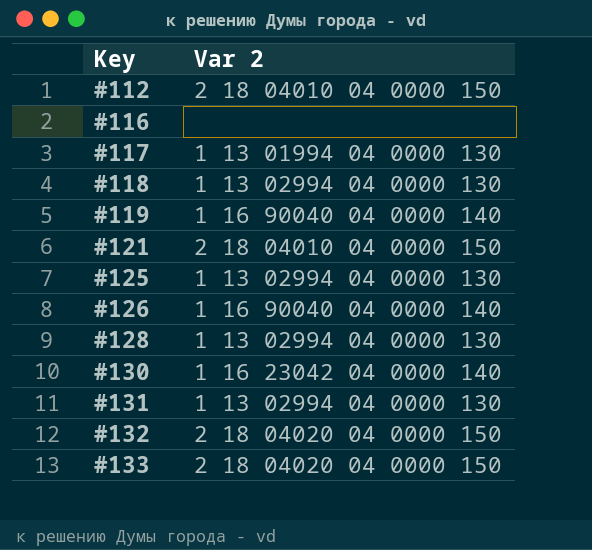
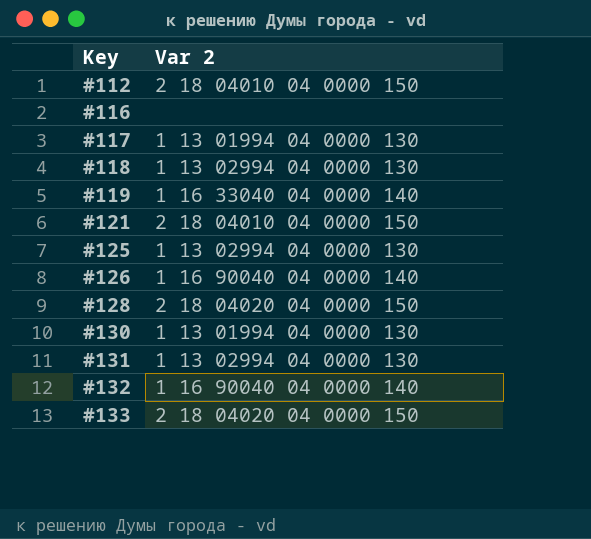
#119 | Var 2: 1 16 90040 04 0000 140 -> 1 16 33040 04 0000 140
#128 | Var 2: 1 13 02994 04 0000 130 -> 2 18 04020 04 0000 150
#130 | Var 2: 1 16 23042 04 0000 140 -> 1 13 01994 04 0000 130
#132 | Var 2: 2 18 04020 04 0000 150 -> 1 16 90040 04 0000 140

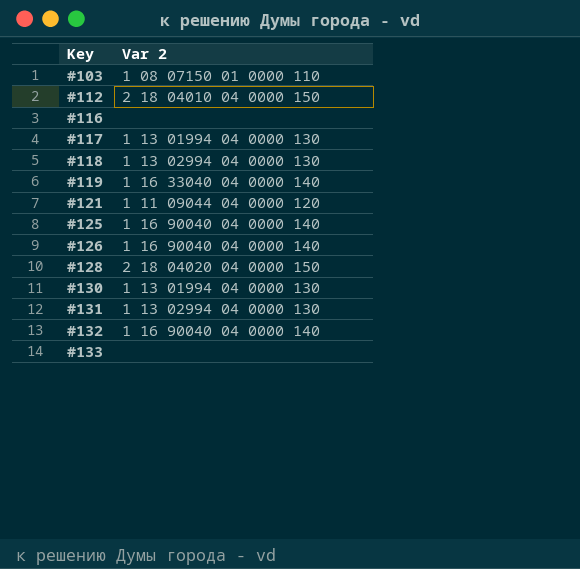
row #103: none -> 1 08 07150 01 0000 110
#121 | Var 2: 2 18 04010 04 0000 150 -> 1 11 09044 04 0000 120
#125 | Var 2: 1 13 02994 04 0000 130 -> 1 16 90040 04 0000 140
#133 | Var 2: 2 18 04020 04 0000 150 -> none

